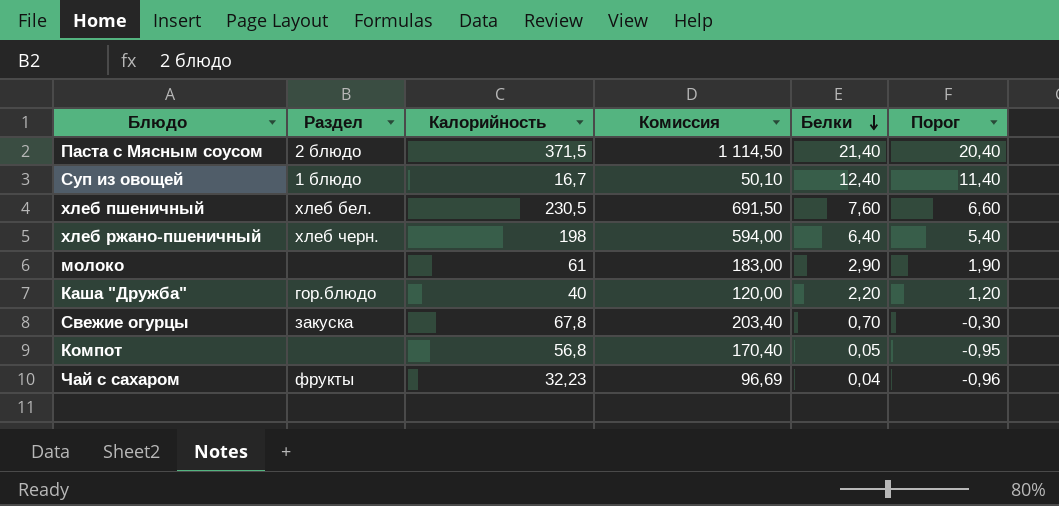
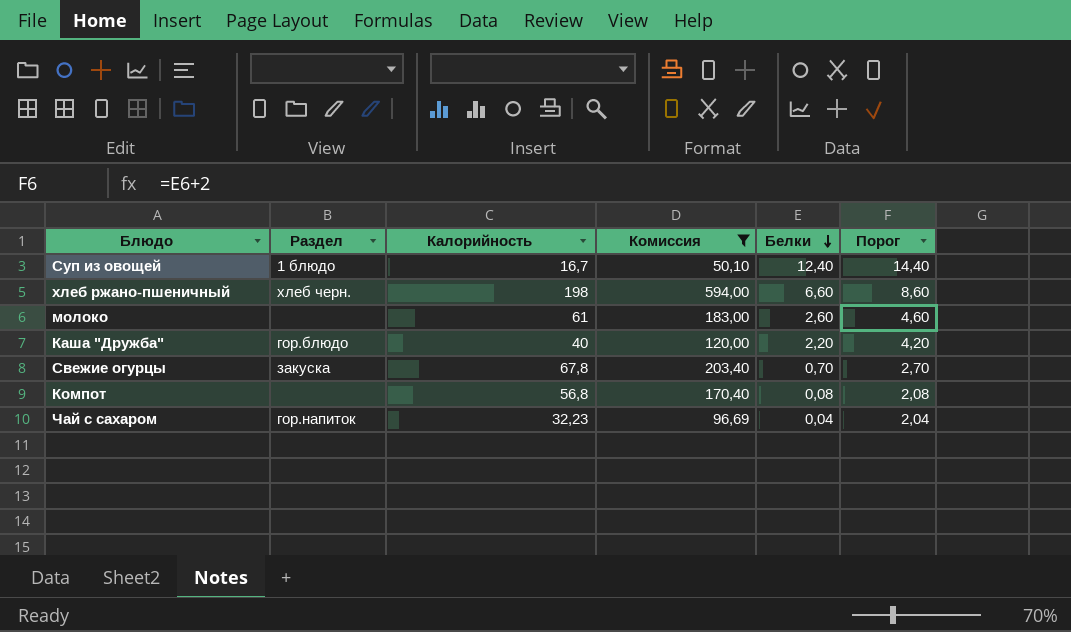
filter: none -> Комиссия <= 594,00
column Порог | formula: [Белки] - 1 -> [Белки] + 2
хлеб ржано-пшеничный | Белки: 6,40 -> 6,60
молоко | Белки: 2,90 -> 2,60
Компот | Белки: 0,05 -> 0,08
Чай с сахаром | Раздел: фрукты -> гор.напиток

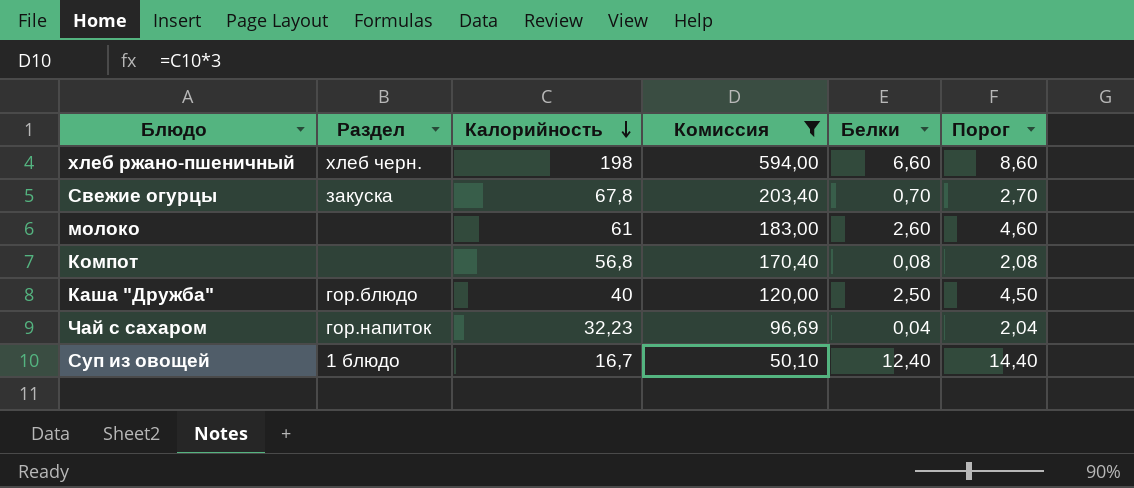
row order: Белки descending -> Калорийность descending
Каша "Дружба" | Белки: 2,20 -> 2,50
Каша "Дружба" | Порог: 4,20 -> 4,50

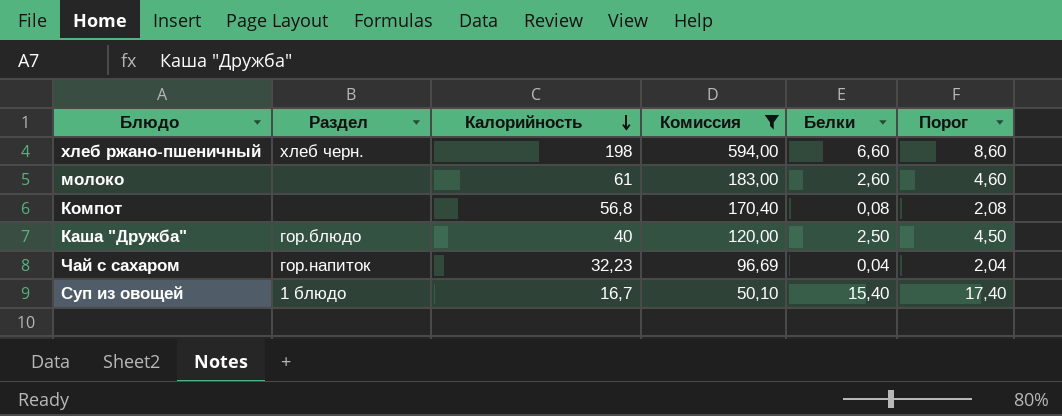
row Свежие огурцы: закуска | 67,8 | 203,40 | 0,70 | 2,70 -> none
Суп из овощей | Белки: 12,40 -> 15,40
Суп из овощей | Порог: 14,40 -> 17,40

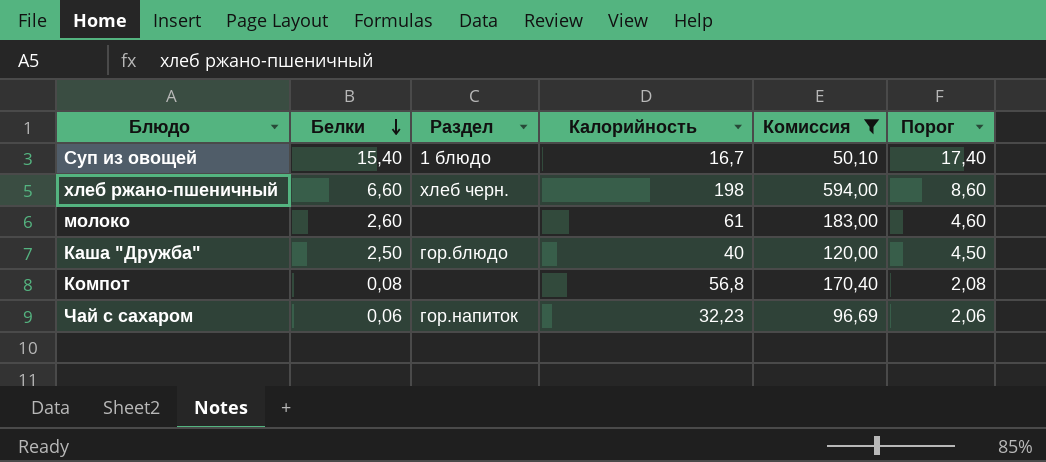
row order: Калорийность descending -> Белки descending
column Белки | position: 5 -> 2
Чай с сахаром | Белки: 0,04 -> 0,06
Чай с сахаром | Порог: 2,04 -> 2,06

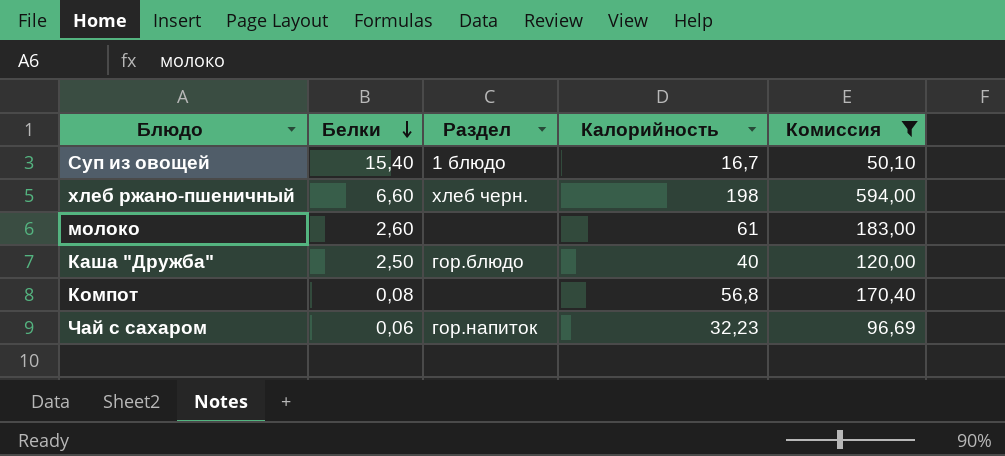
column Порог | formula: [Белки] + 2 -> none

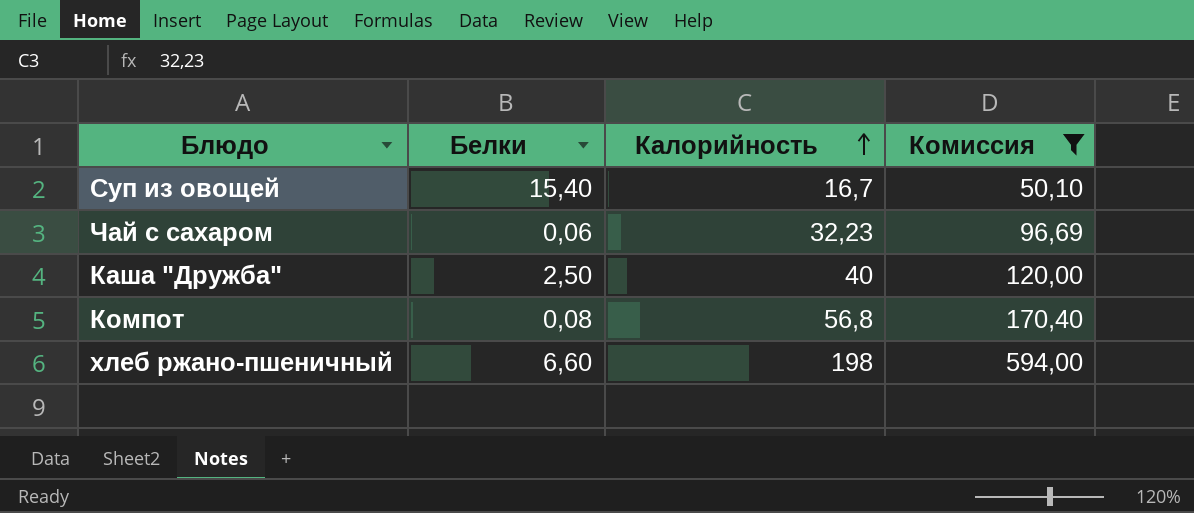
row order: Белки descending -> Калорийность ascending
column Раздел | position: 3 -> none
row молоко: 2,60 | none | 61 | 183,00 -> none

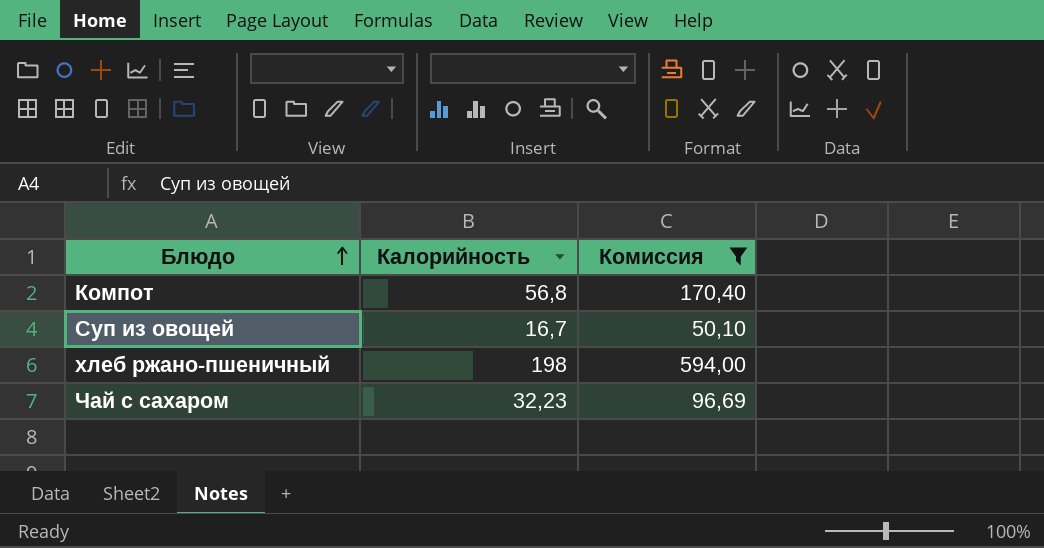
row order: Калорийность ascending -> Блюдо ascending
column Белки | position: 2 -> none
row Каша "Дружба": 2,50 | 40 | 120,00 -> none

